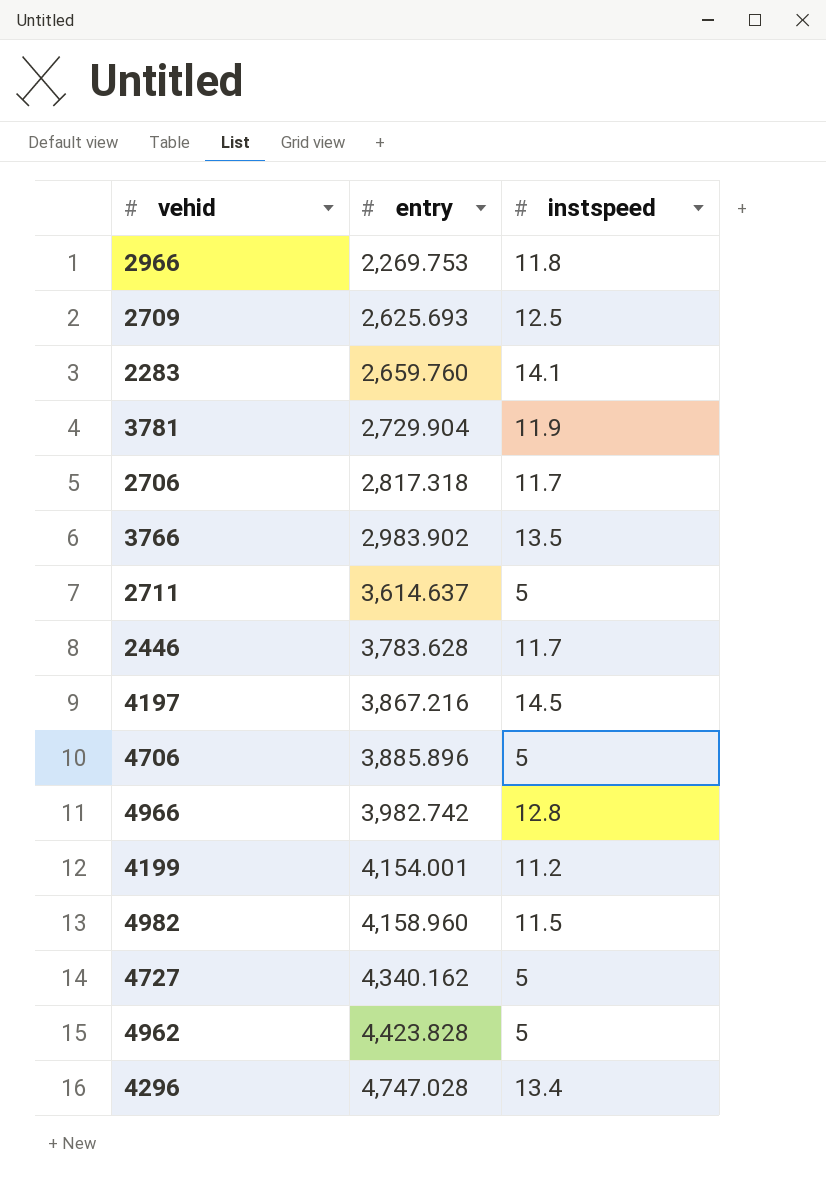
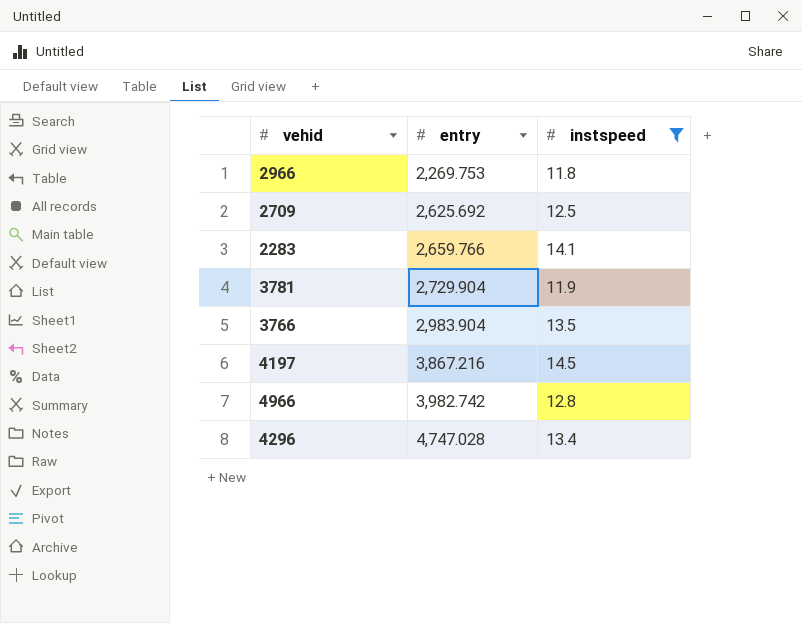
filter: none -> instspeed >= 11.8
2709 | entry: 2,625.693 -> 2,625.692
2283 | entry: 2,659.760 -> 2,659.766
3766 | entry: 2,983.902 -> 2,983.904

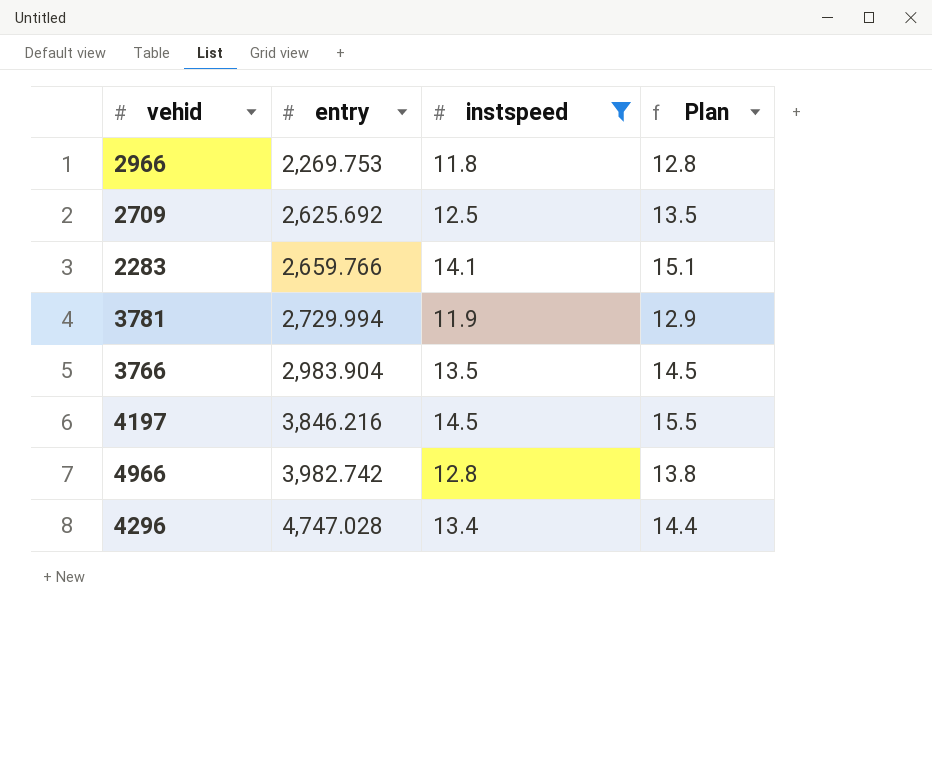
column Plan | formula: none -> [instspeed] + 1
3781 | entry: 2,729.904 -> 2,729.994
4197 | entry: 3,867.216 -> 3,846.216

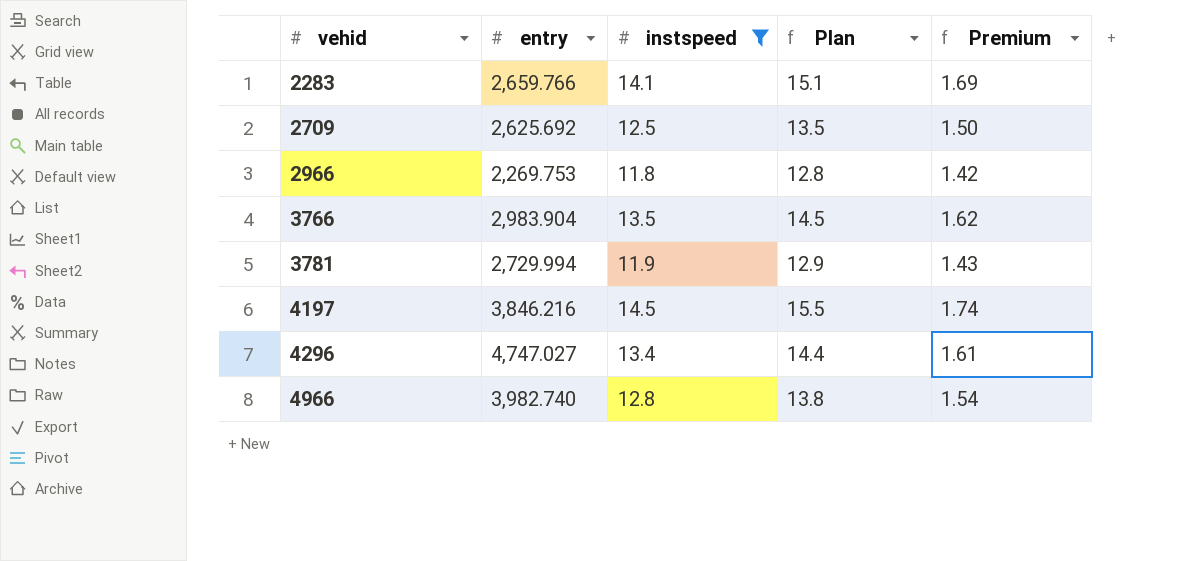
row order: entry ascending -> vehid ascending
column Premium | formula: none -> [instspeed] * 0.12
4296 | entry: 4,747.028 -> 4,747.027
4966 | entry: 3,982.742 -> 3,982.740

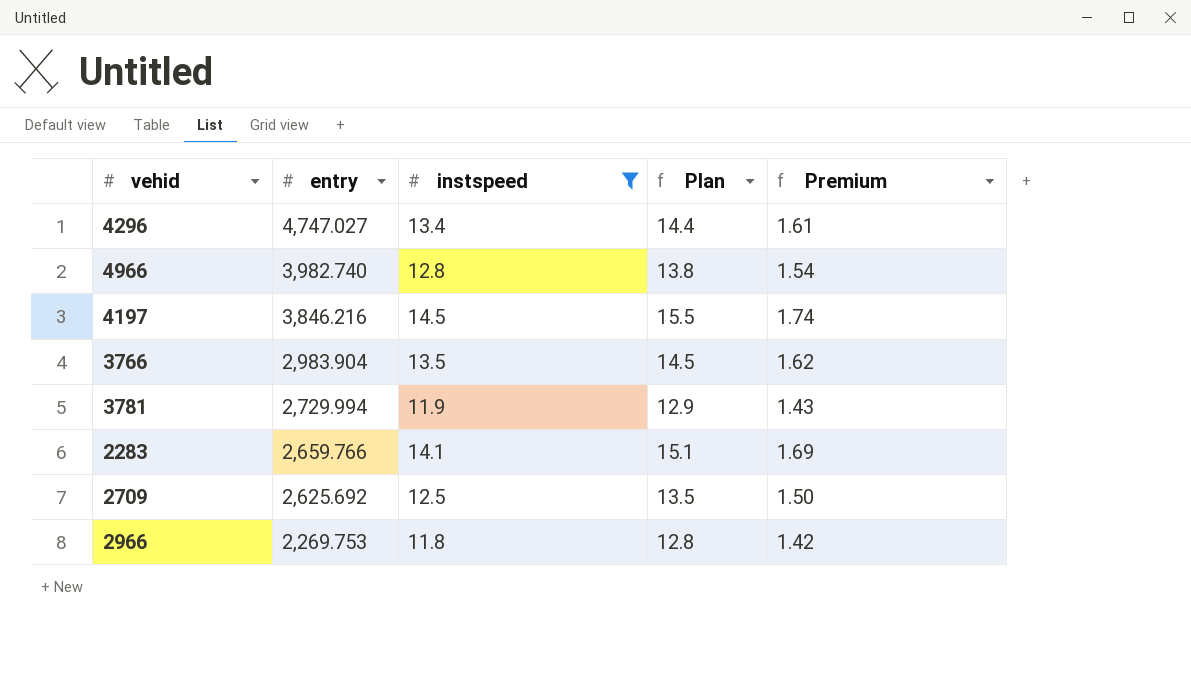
row order: vehid ascending -> entry descending

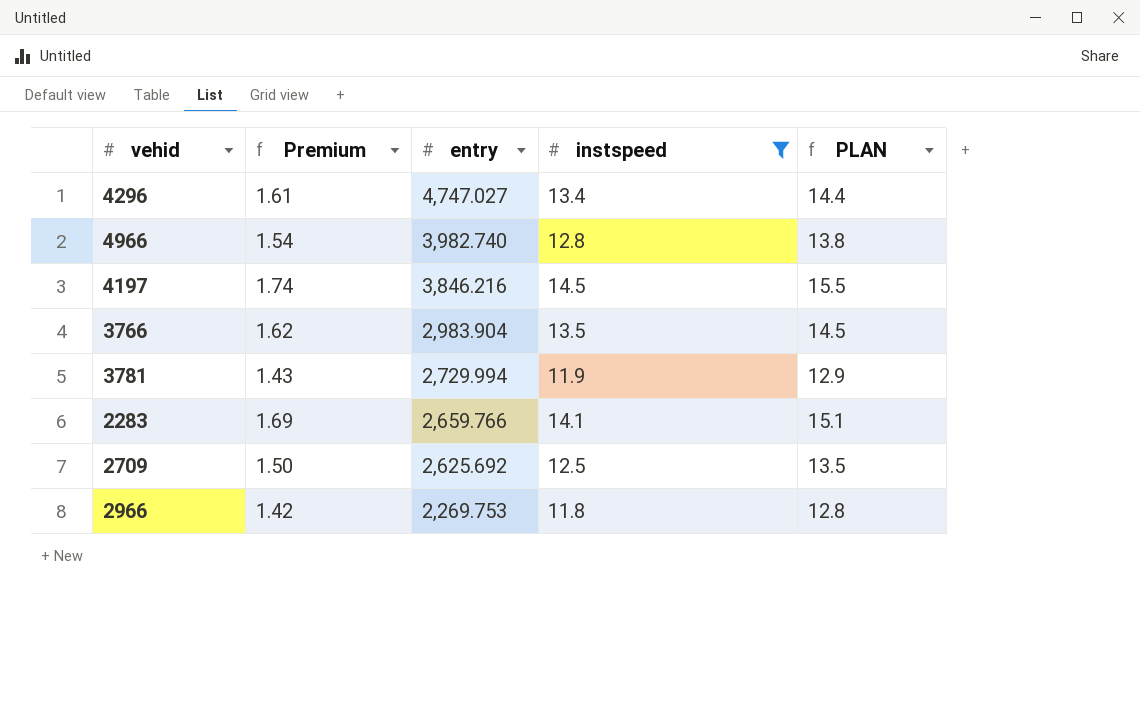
column Premium | position: 5 -> 2
column name: Plan -> PLAN

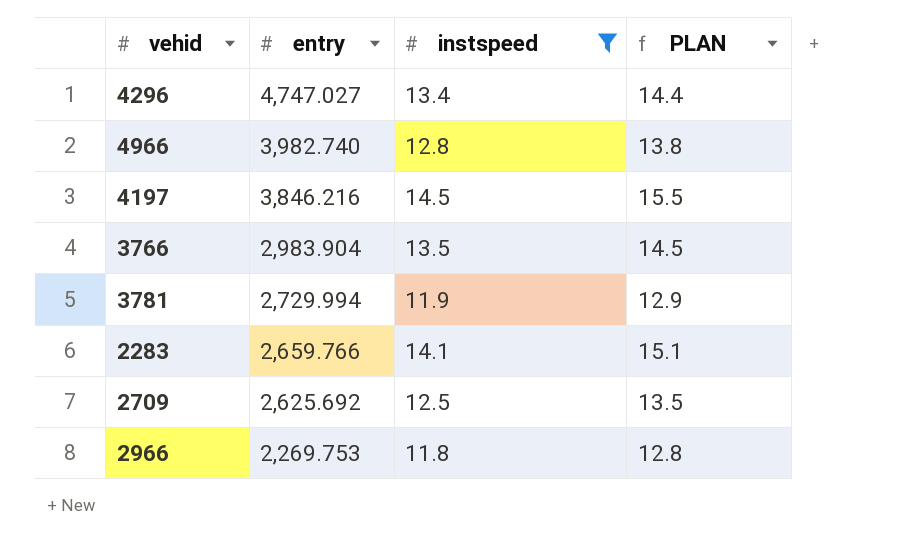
column Premium | formula: [instspeed] * 0.12 -> none

